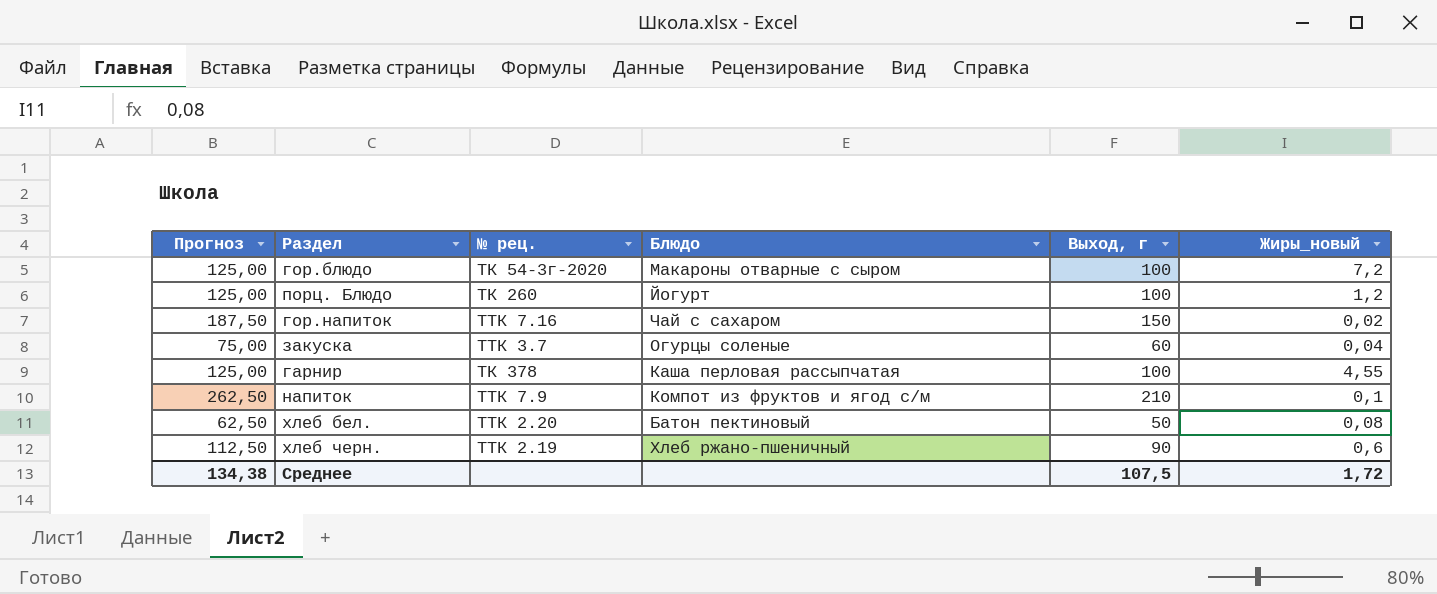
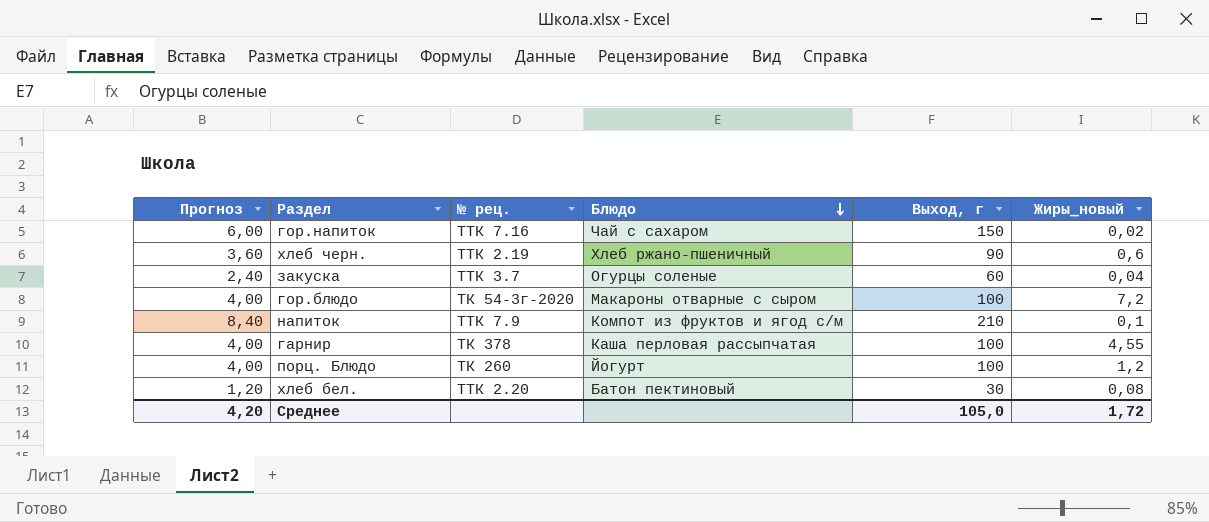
row order: none -> Блюдо descending
column Прогноз | formula: [Выход, г] * 1,25 -> [Выход, г] * 0,04
хлеб бел. | Выход, г: 50 -> 30
Среднее | Прогноз: 134,38 -> 4,20
Среднее | Выход, г: 107,5 -> 105,0

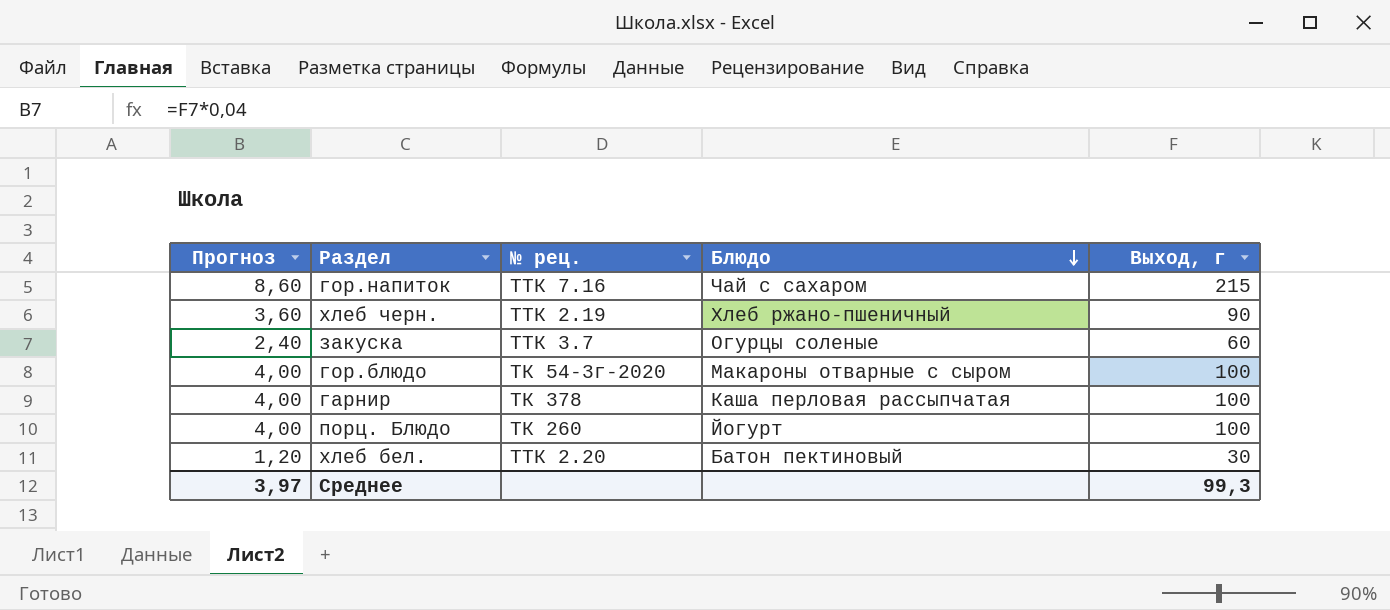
column Жиры_новый | position: 6 -> none
row напиток: 8,40 | ТТК 7.9 | Компот из фруктов и ягод с/м | 210 | 0,1 -> none
гор.напиток | Прогноз: 6,00 -> 8,60
гор.напиток | Выход, г: 150 -> 215
Среднее | Прогноз: 4,20 -> 3,97
Среднее | Выход, г: 105,0 -> 99,3

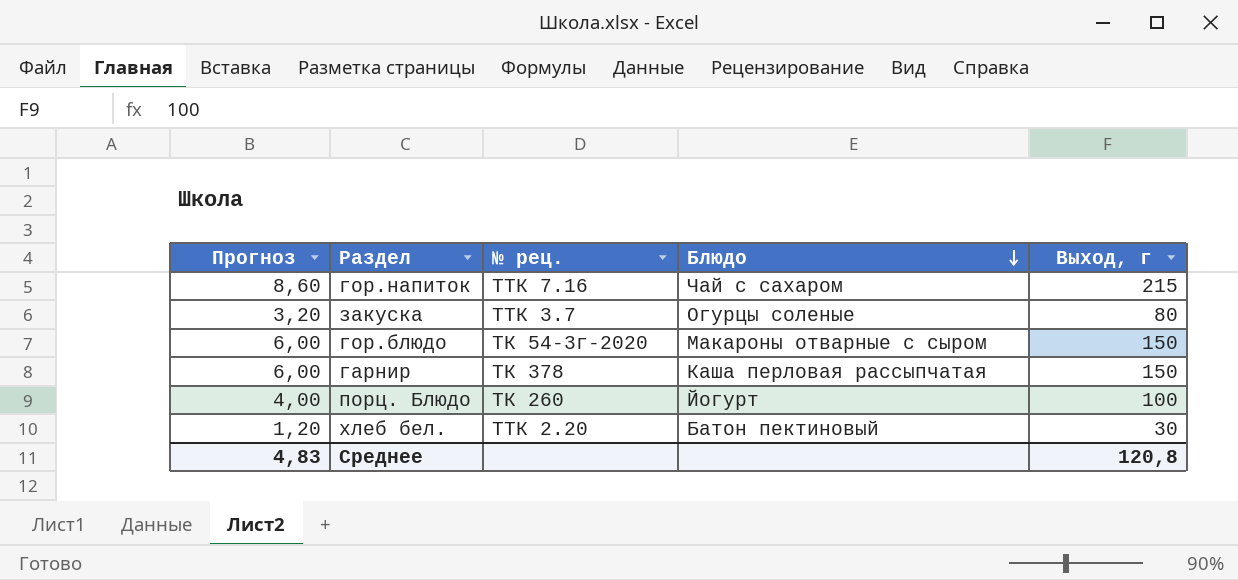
row хлеб черн.: 3,60 | ТТК 2.19 | Хлеб ржано-пшеничный | 90 -> none
закуска | Прогноз: 2,40 -> 3,20
закуска | Выход, г: 60 -> 80
гор.блюдо | Прогноз: 4,00 -> 6,00
гор.блюдо | Выход, г: 100 -> 150
гарнир | Прогноз: 4,00 -> 6,00
гарнир | Выход, г: 100 -> 150
Среднее | Прогноз: 3,97 -> 4,83
Среднее | Выход, г: 99,3 -> 120,8

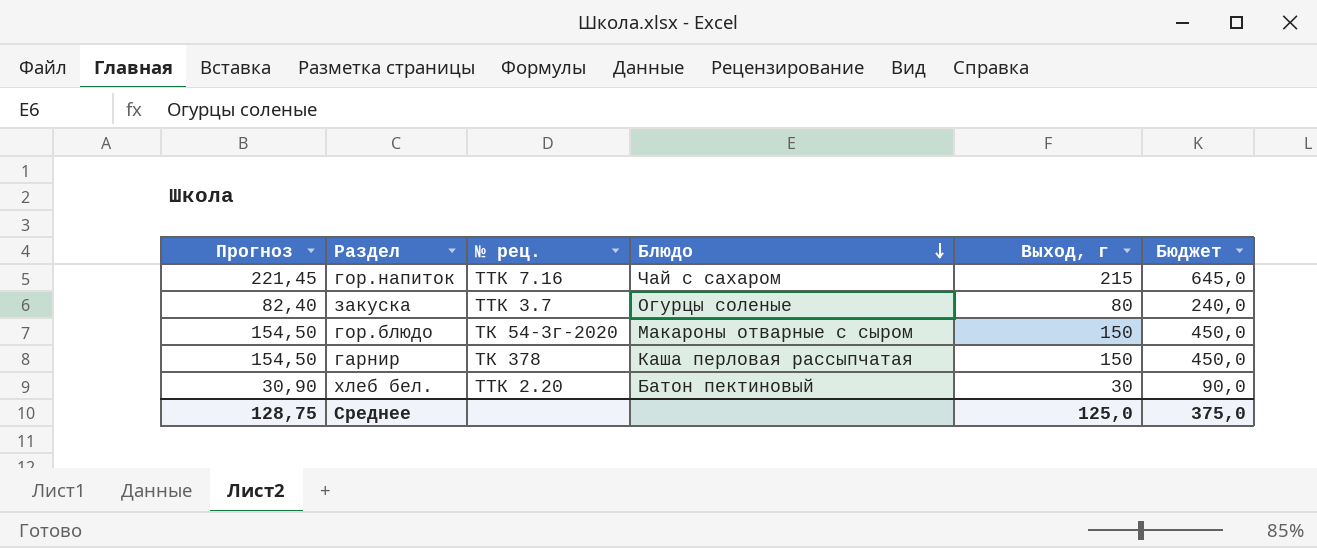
column Прогноз | formula: [Выход, г] * 0,04 -> [Выход, г] * 1,03
column Бюджет | formula: none -> [Выход, г] * 3
row порц. Блюдо: 4,00 | ТК 260 | Йогурт | 100 -> none
Среднее | Прогноз: 4,83 -> 128,75
Среднее | Выход, г: 120,8 -> 125,0

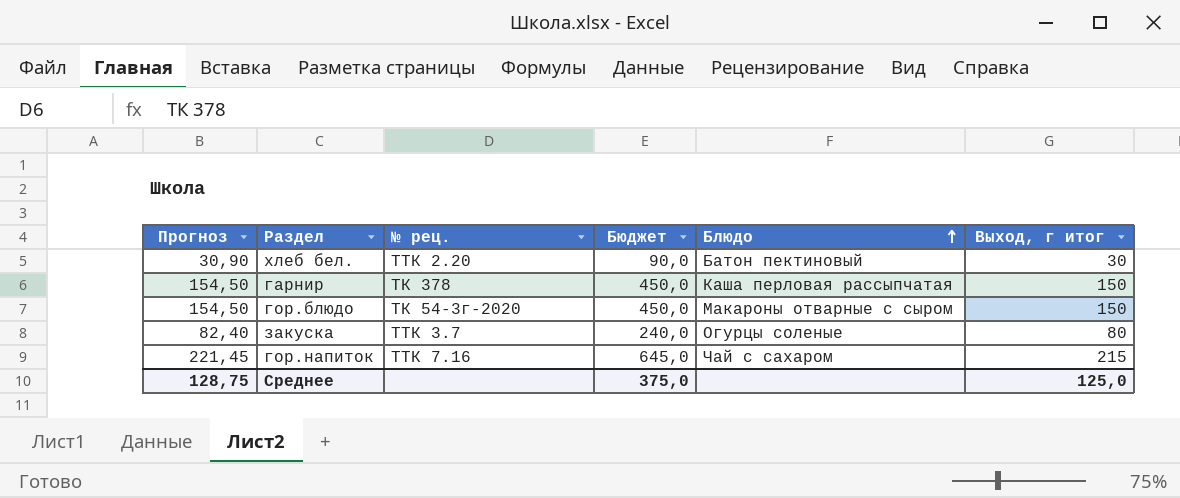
row order: Блюдо descending -> Блюдо ascending
column Бюджет | position: 6 -> 4
column name: Выход, г -> Выход, г итог

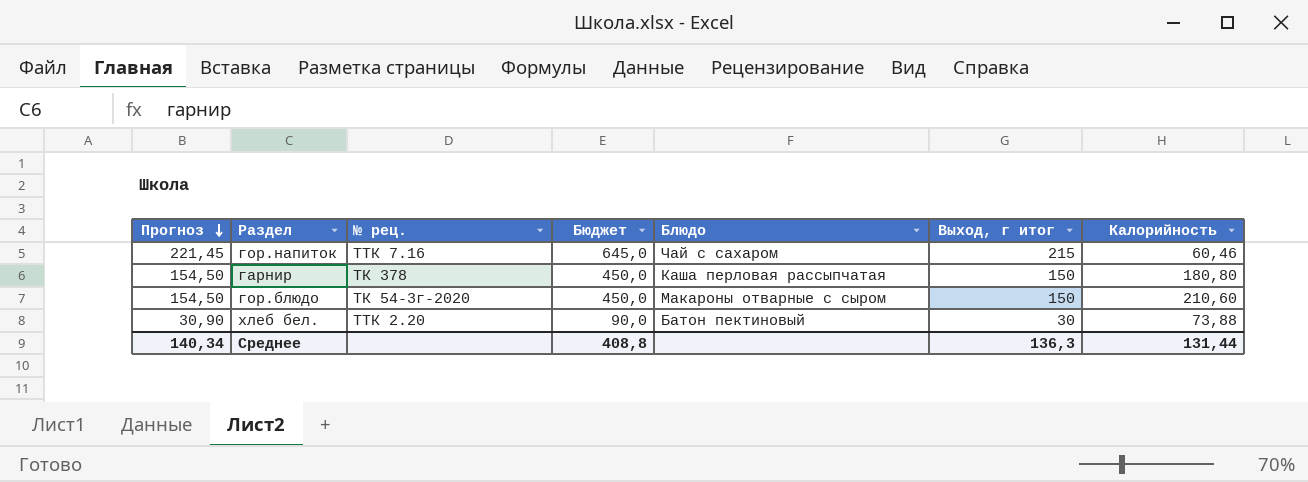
row order: Блюдо ascending -> Прогноз descending
column Калорийность | position: none -> 7
row закуска: 82,40 | ТТК 3.7 | 240,0 | Огурцы соленые | 80 -> none
Среднее | Прогноз: 128,75 -> 140,34
Среднее | Бюджет: 375,0 -> 408,8
Среднее | Выход, г итог: 125,0 -> 136,3

